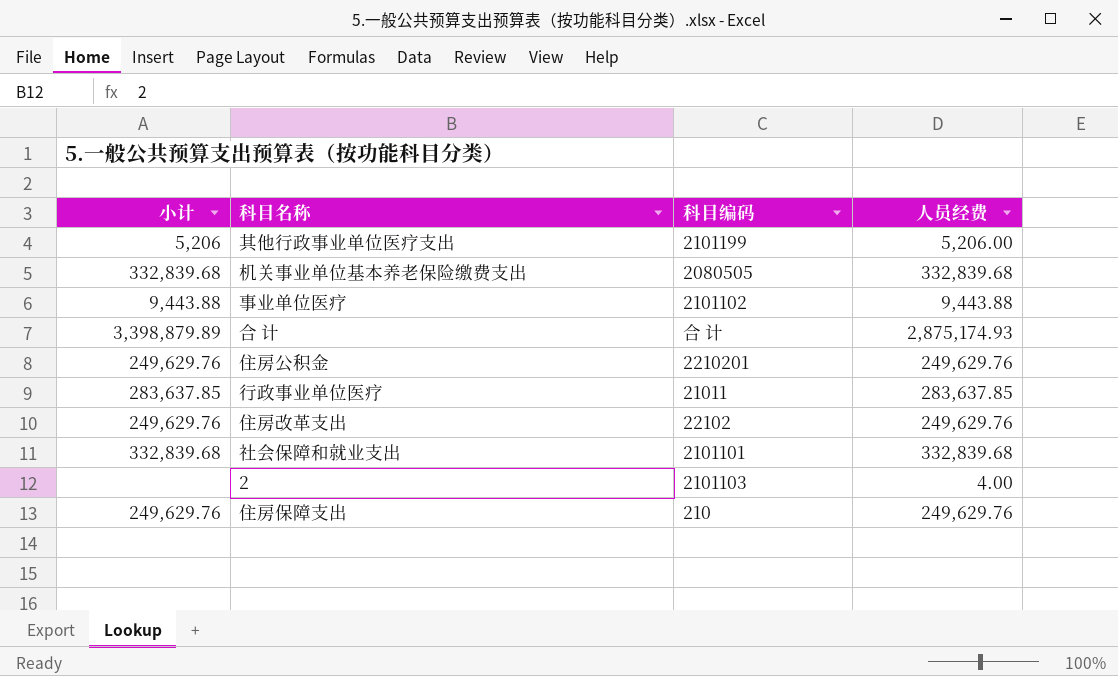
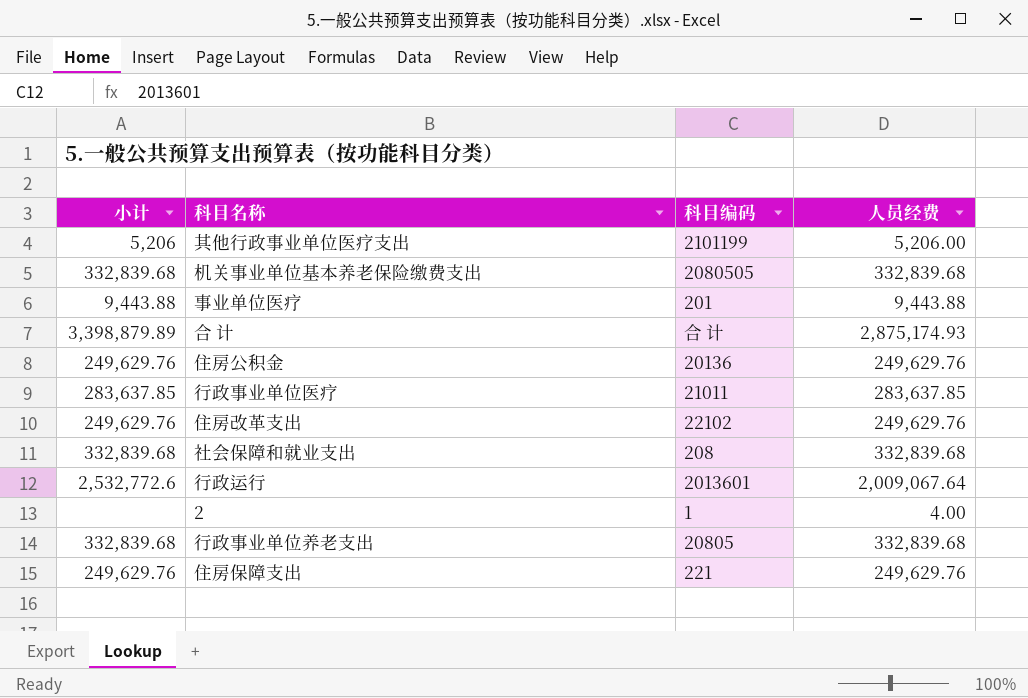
事业单位医疗 | 科目编码: 2101102 -> 201
住房公积金 | 科目编码: 2210201 -> 20136
社会保障和就业支出 | 科目编码: 2101101 -> 208
row 行政运行: none -> 2,532,772.6 | 2013601 | 2,009,067.64
2 | 科目编码: 2101103 -> 1
row 行政事业单位养老支出: none -> 332,839.68 | 20805 | 332,839.68
住房保障支出 | 科目编码: 210 -> 221

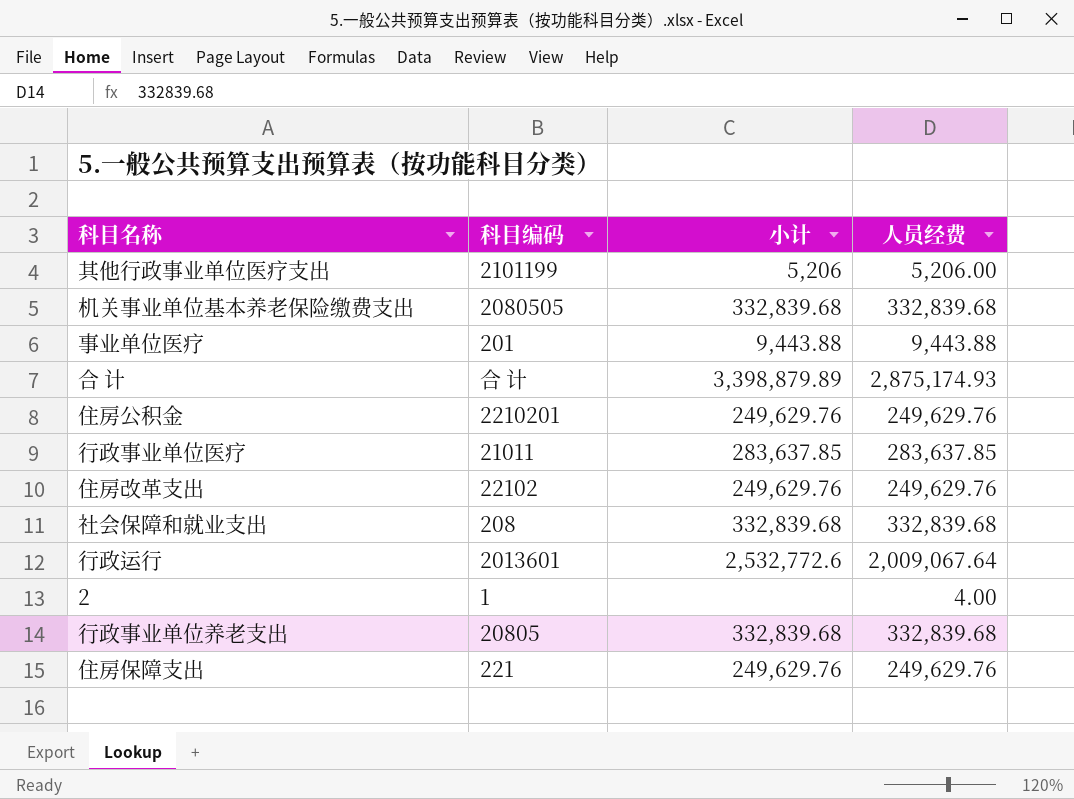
column 小计 | position: 1 -> 3
住房公积金 | 科目编码: 20136 -> 2210201

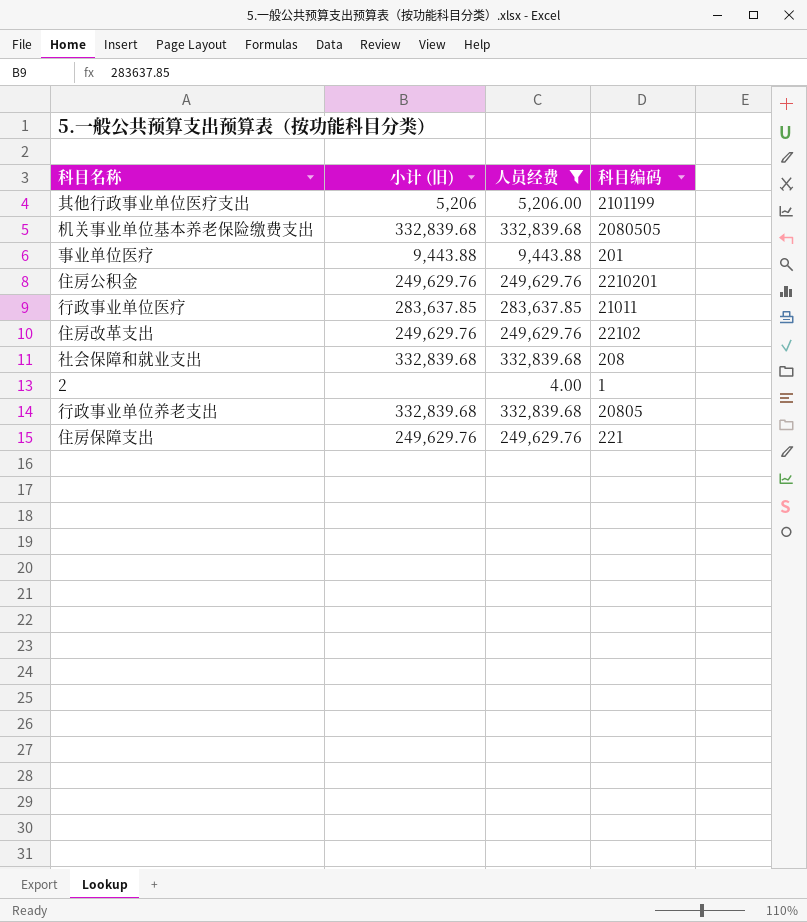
filter: none -> 人员经费 <= 332,839.68
column name: 小计 -> 小计 (旧)
column 科目编码 | position: 2 -> 4

